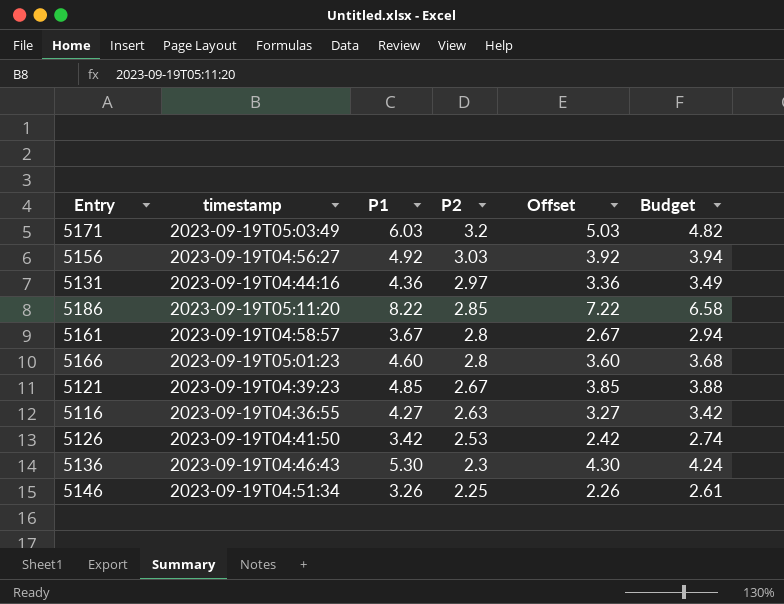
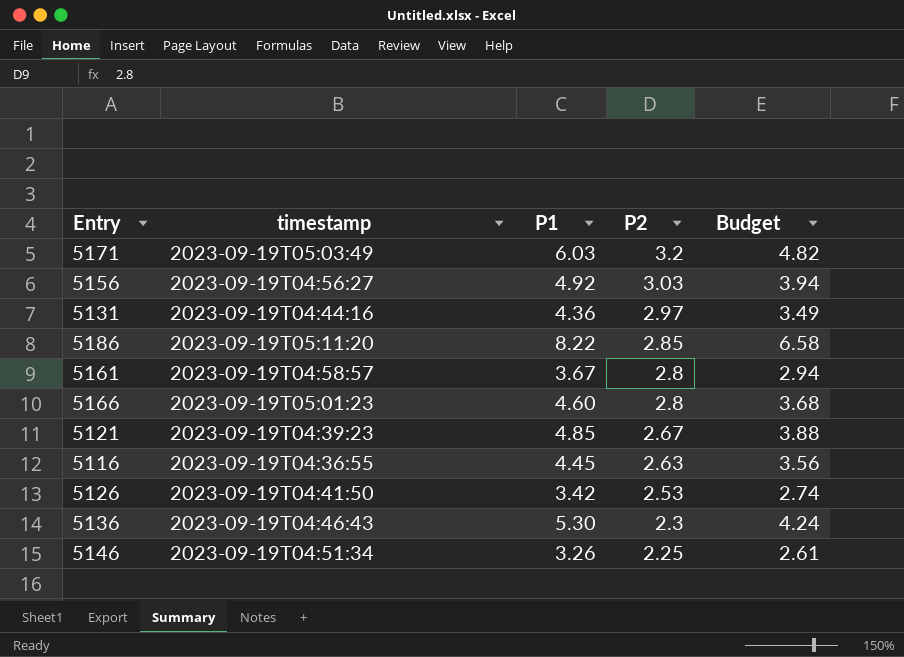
column Offset | formula: [P1] - 1 -> none
5116 | P1: 4.27 -> 4.45
5116 | Budget: 3.42 -> 3.56

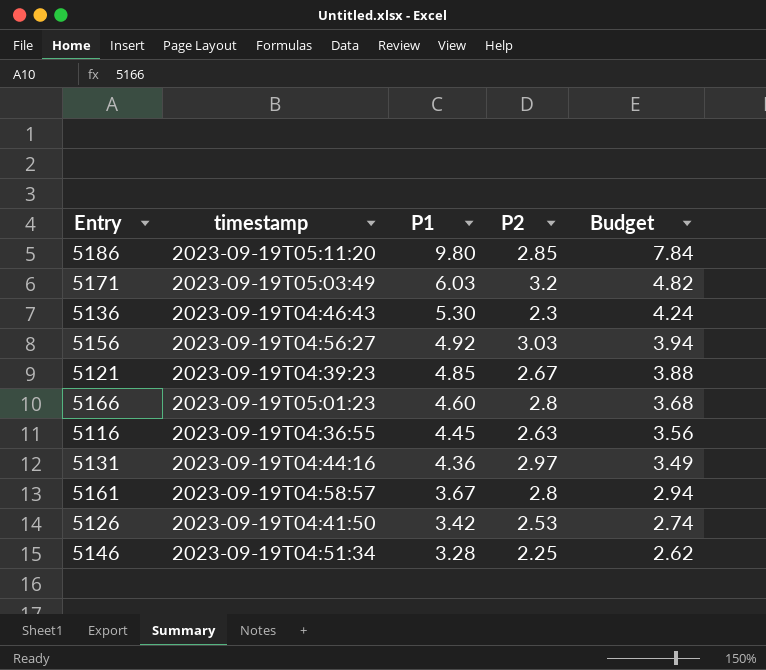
row order: P2 descending -> P1 descending
5186 | P1: 8.22 -> 9.80
5186 | Budget: 6.58 -> 7.84
5146 | P1: 3.26 -> 3.28
5146 | Budget: 2.61 -> 2.62

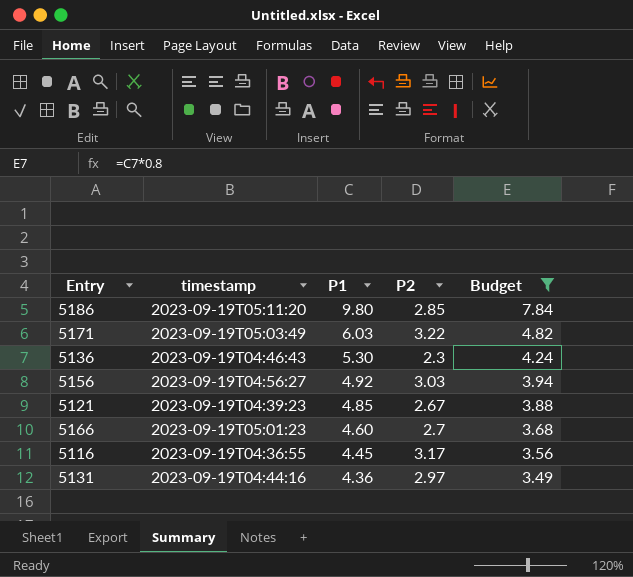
filter: none -> Budget >= 3.49
5171 | P2: 3.2 -> 3.22
5166 | P2: 2.8 -> 2.7
5116 | P2: 2.63 -> 3.17

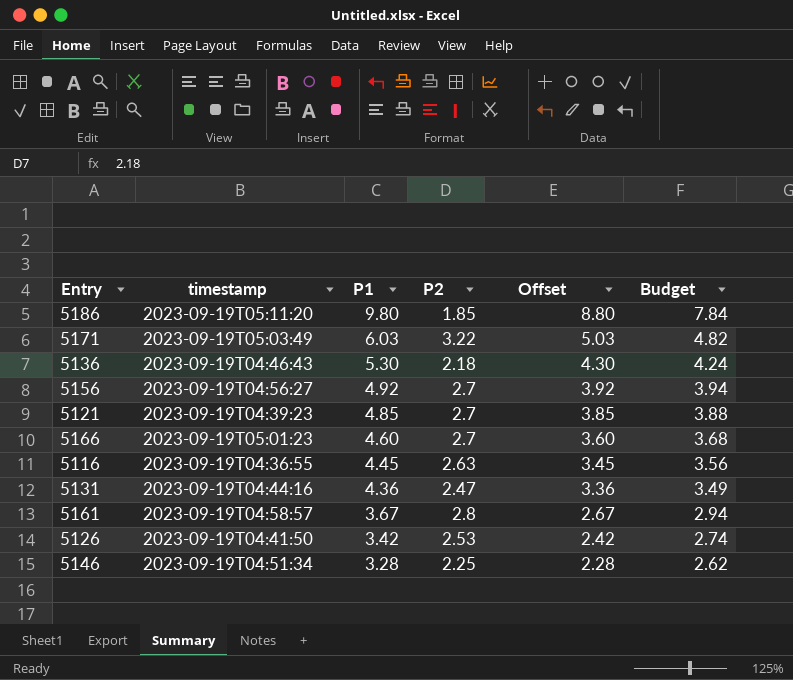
filter: Budget >= 3.49 -> none
column Offset | formula: none -> [P1] - 1
5186 | P2: 2.85 -> 1.85
5136 | P2: 2.3 -> 2.18
5156 | P2: 3.03 -> 2.7
5121 | P2: 2.67 -> 2.7
5116 | P2: 3.17 -> 2.63
5131 | P2: 2.97 -> 2.47

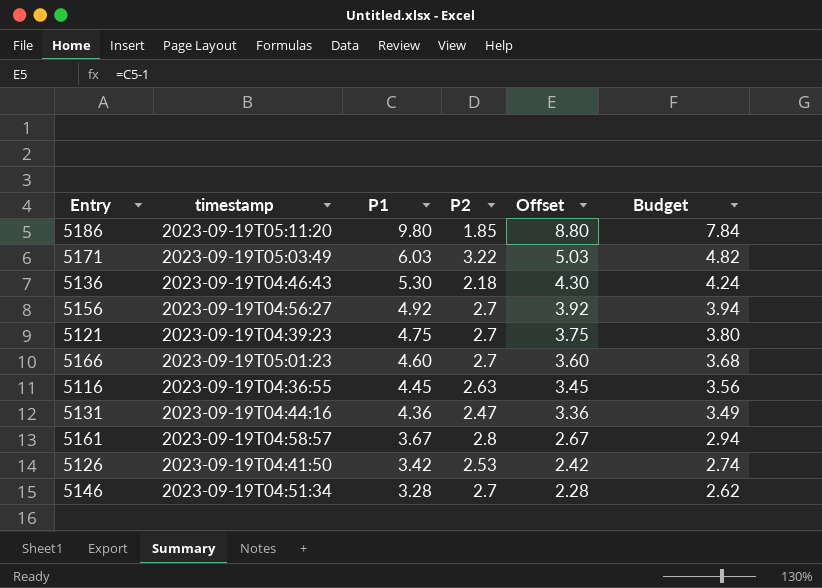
5121 | P1: 4.85 -> 4.75
5121 | Offset: 3.85 -> 3.75
5121 | Budget: 3.88 -> 3.80
5146 | P2: 2.25 -> 2.7

